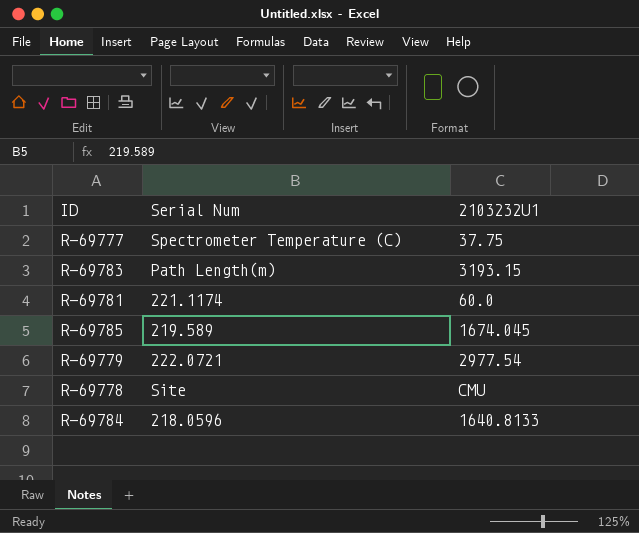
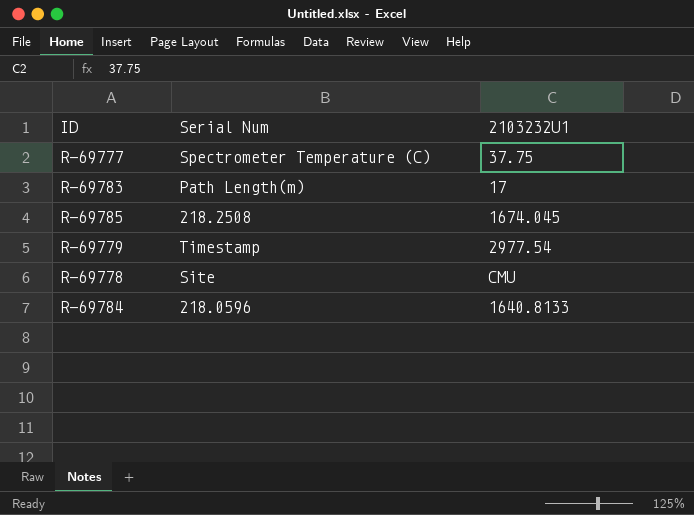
row R-69781: 221.1174 | 60.0 -> none
R-69783 | 2103232U1: 3193.15 -> 17
R-69785 | Serial Num: 219.589 -> 218.2508
R-69779 | Serial Num: 222.0721 -> Timestamp

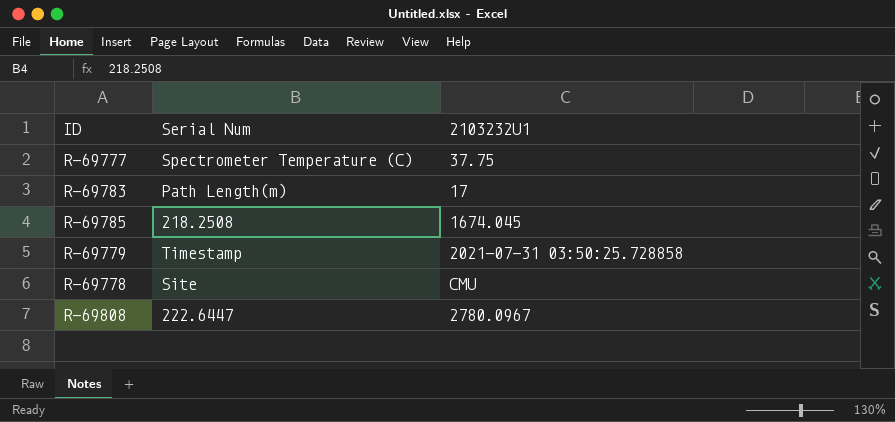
row R-69784: 218.0596 | 1640.8133 -> none
R-69779 | 2103232U1: 2977.54 -> 2021-07-31 03:50:25.728858
row R-69808: none -> 222.6447 | 2780.0967

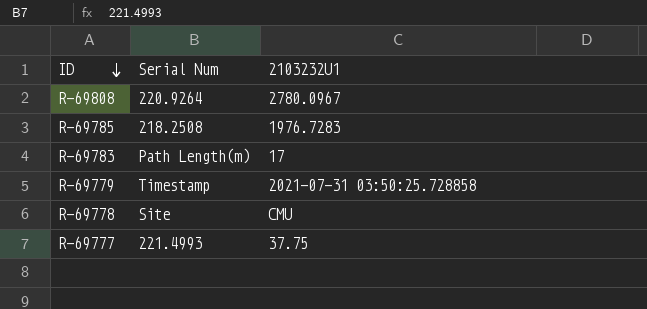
row order: none -> ID descending
R-69808 | Serial Num: 222.6447 -> 220.9264
R-69785 | 2103232U1: 1674.045 -> 1976.7283
R-69777 | Serial Num: Spectrometer Temperature (C) -> 221.4993

